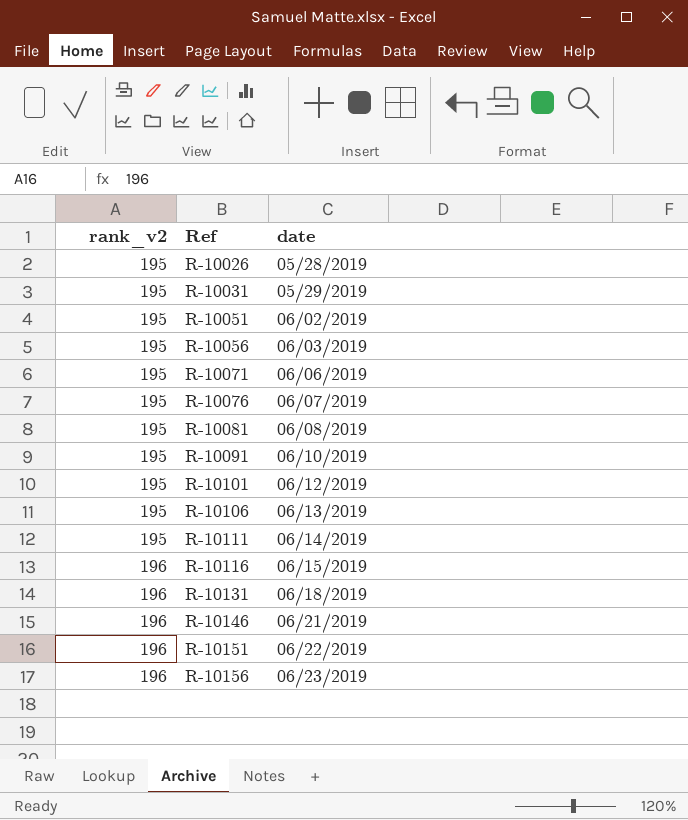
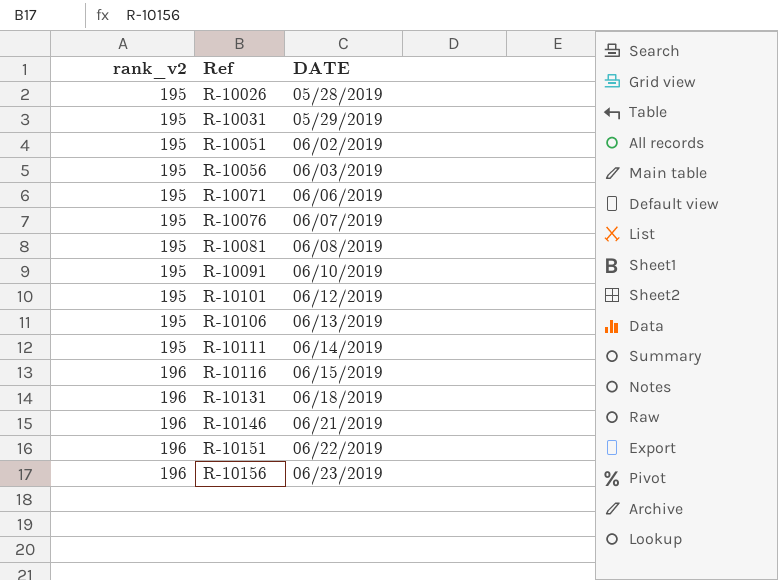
column name: date -> DATE

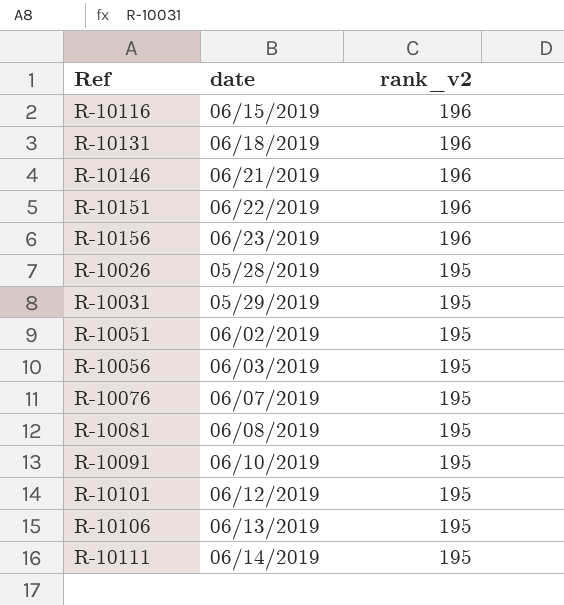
row order: rank_v2 ascending -> rank_v2 descending
column name: DATE -> date
column rank_v2 | position: 1 -> 3
row R-10071: 195 | 06/06/2019 -> none

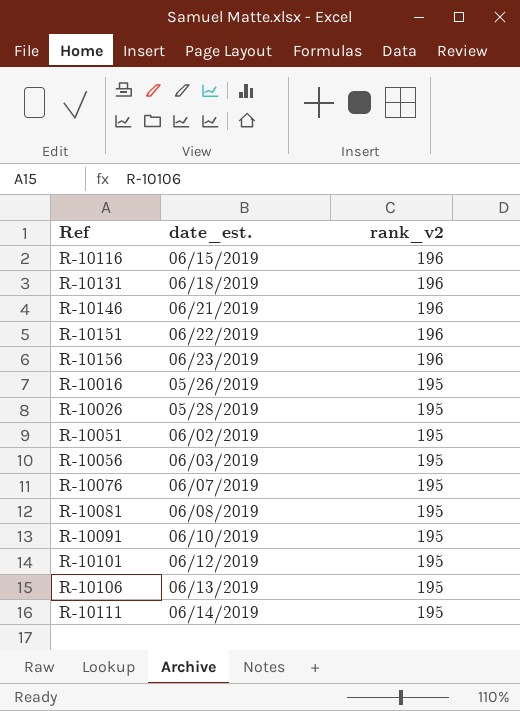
column name: date -> date_est.
row R-10031: 05/29/2019 | 195 -> none
row R-10016: none -> 05/26/2019 | 195

